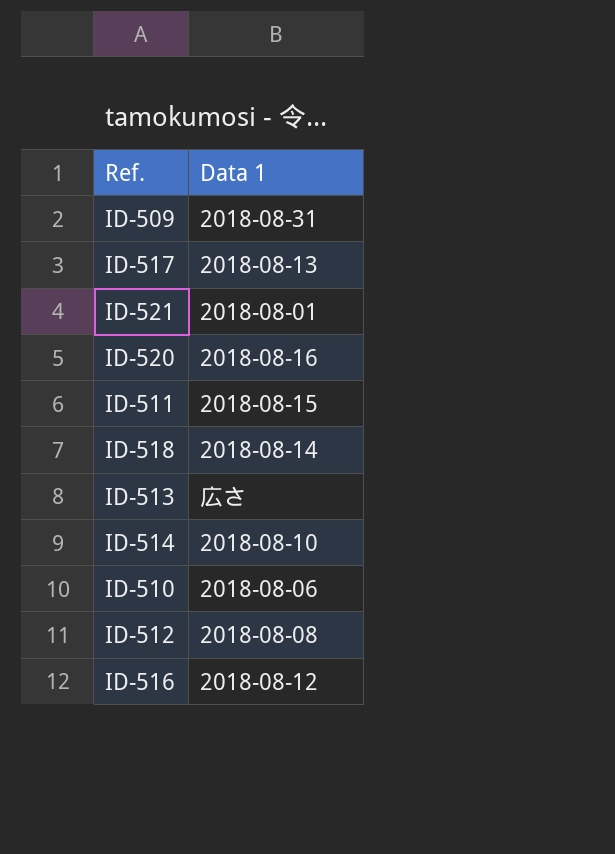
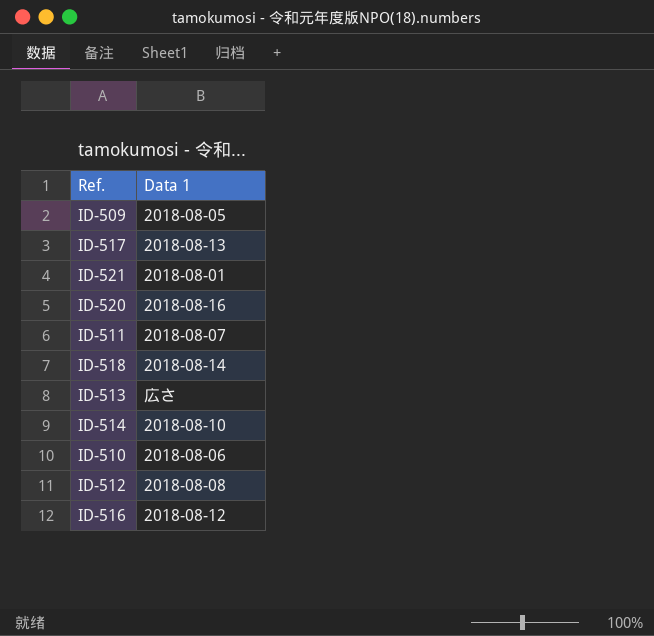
ID-509 | Data 1: 2018-08-31 -> 2018-08-05
ID-511 | Data 1: 2018-08-15 -> 2018-08-07

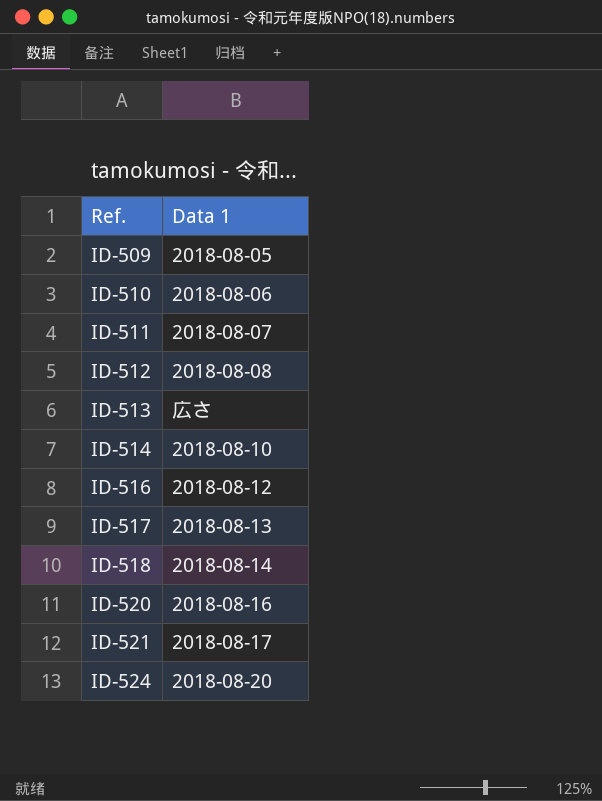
row order: none -> Ref. ascending
ID-521 | Data 1: 2018-08-01 -> 2018-08-17
row ID-524: none -> 2018-08-20

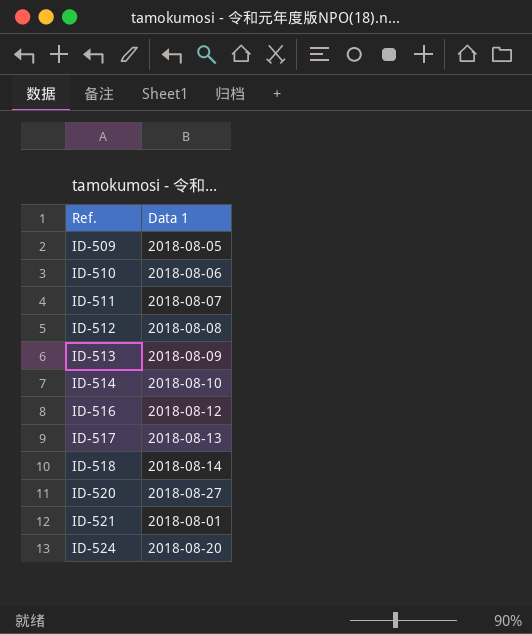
ID-513 | Data 1: 広さ -> 2018-08-09
ID-520 | Data 1: 2018-08-16 -> 2018-08-27
ID-521 | Data 1: 2018-08-17 -> 2018-08-01

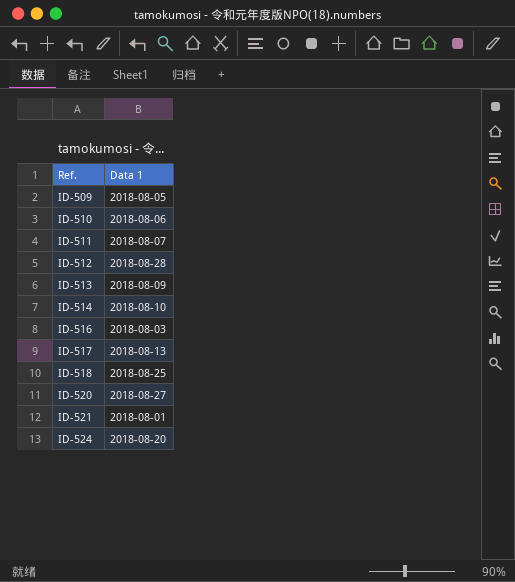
ID-512 | Data 1: 2018-08-08 -> 2018-08-28
ID-516 | Data 1: 2018-08-12 -> 2018-08-03
ID-518 | Data 1: 2018-08-14 -> 2018-08-25

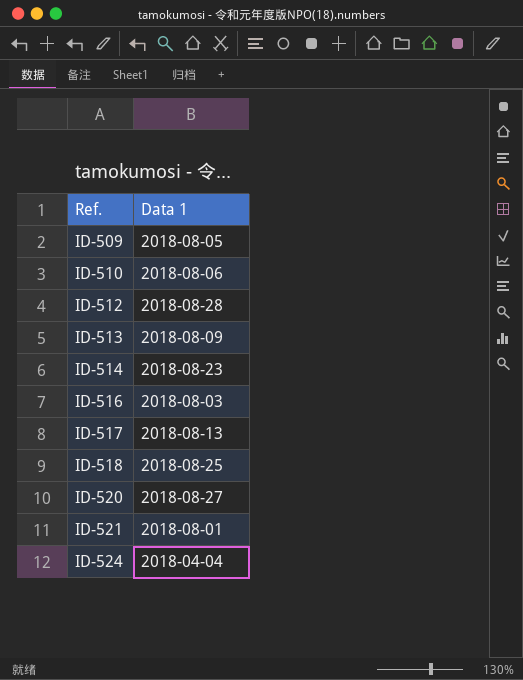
row ID-511: 2018-08-07 -> none
ID-514 | Data 1: 2018-08-10 -> 2018-08-23
ID-524 | Data 1: 2018-08-20 -> 2018-04-04

